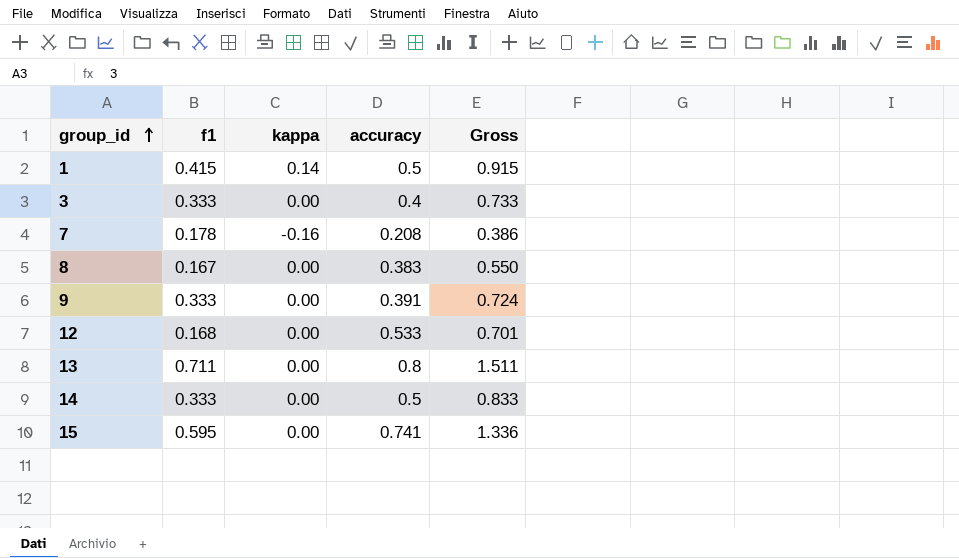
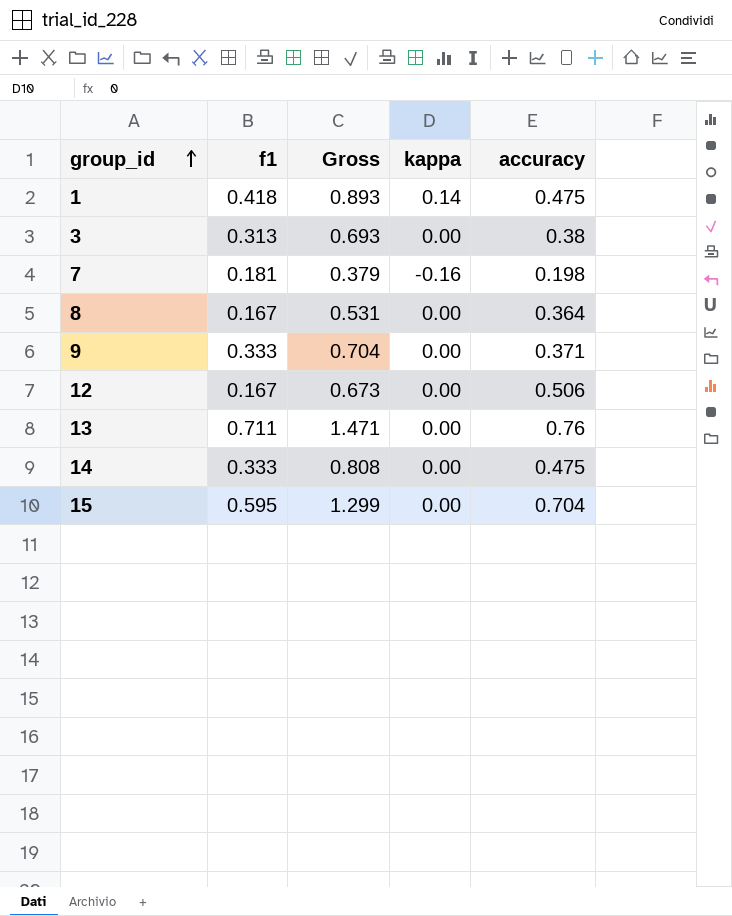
column Gross | position: 5 -> 3
1 | f1: 0.415 -> 0.418
1 | Gross: 0.915 -> 0.893
1 | accuracy: 0.5 -> 0.475
3 | f1: 0.333 -> 0.313
3 | Gross: 0.733 -> 0.693
3 | accuracy: 0.4 -> 0.38
7 | f1: 0.178 -> 0.181
7 | Gross: 0.386 -> 0.379
7 | accuracy: 0.208 -> 0.198
8 | Gross: 0.550 -> 0.531
8 | accuracy: 0.383 -> 0.364
9 | Gross: 0.724 -> 0.704
9 | accuracy: 0.391 -> 0.371
12 | f1: 0.168 -> 0.167
12 | Gross: 0.701 -> 0.673
12 | accuracy: 0.533 -> 0.506
13 | Gross: 1.511 -> 1.471
13 | accuracy: 0.8 -> 0.76
14 | Gross: 0.833 -> 0.808
14 | accuracy: 0.5 -> 0.475
15 | Gross: 1.336 -> 1.299
15 | accuracy: 0.741 -> 0.704

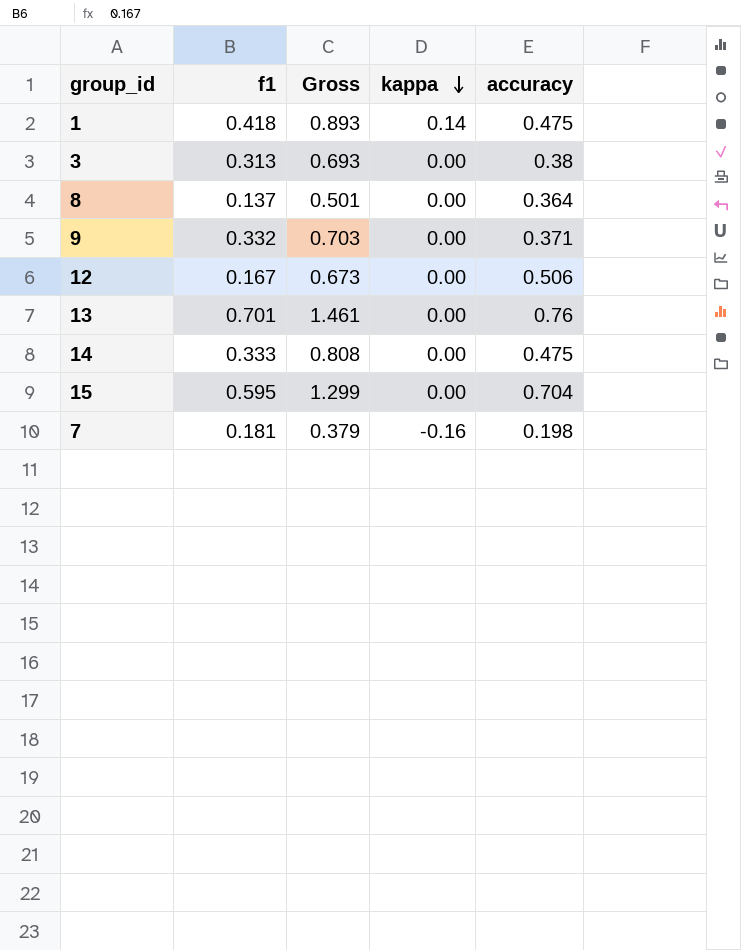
row order: group_id ascending -> kappa descending
8 | f1: 0.167 -> 0.137
8 | Gross: 0.531 -> 0.501
9 | f1: 0.333 -> 0.332
9 | Gross: 0.704 -> 0.703
13 | f1: 0.711 -> 0.701
13 | Gross: 1.471 -> 1.461

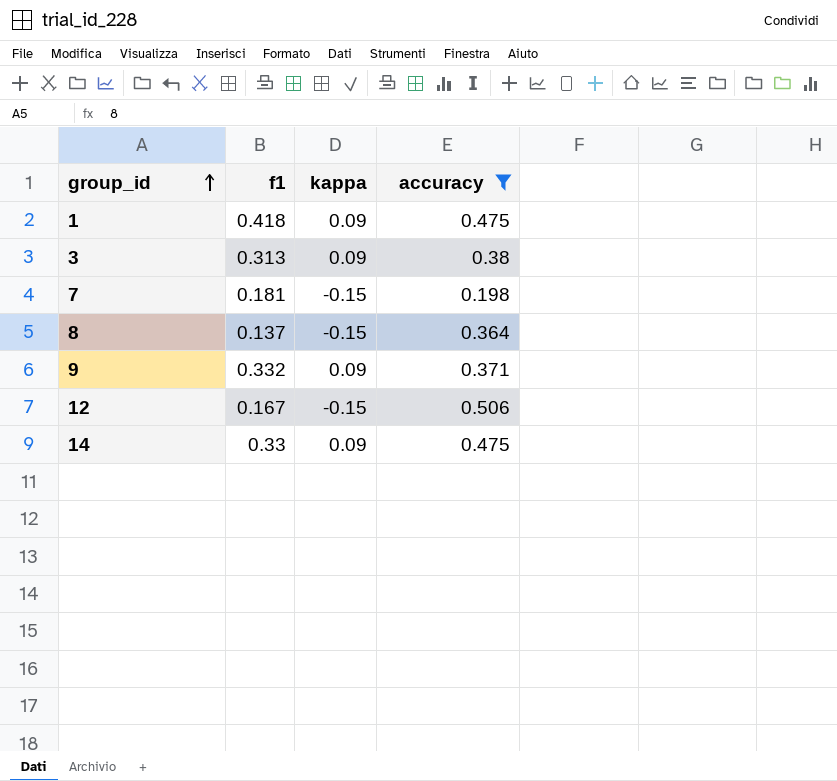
filter: none -> accuracy <= 0.506
row order: kappa descending -> group_id ascending
column Gross | formula: [f1] + [accuracy] -> none
1 | kappa: 0.14 -> 0.09
3 | kappa: 0.00 -> 0.09
7 | kappa: -0.16 -> -0.15
8 | kappa: 0.00 -> -0.15
9 | kappa: 0.00 -> 0.09
12 | kappa: 0.00 -> -0.15
14 | f1: 0.333 -> 0.33
14 | kappa: 0.00 -> 0.09

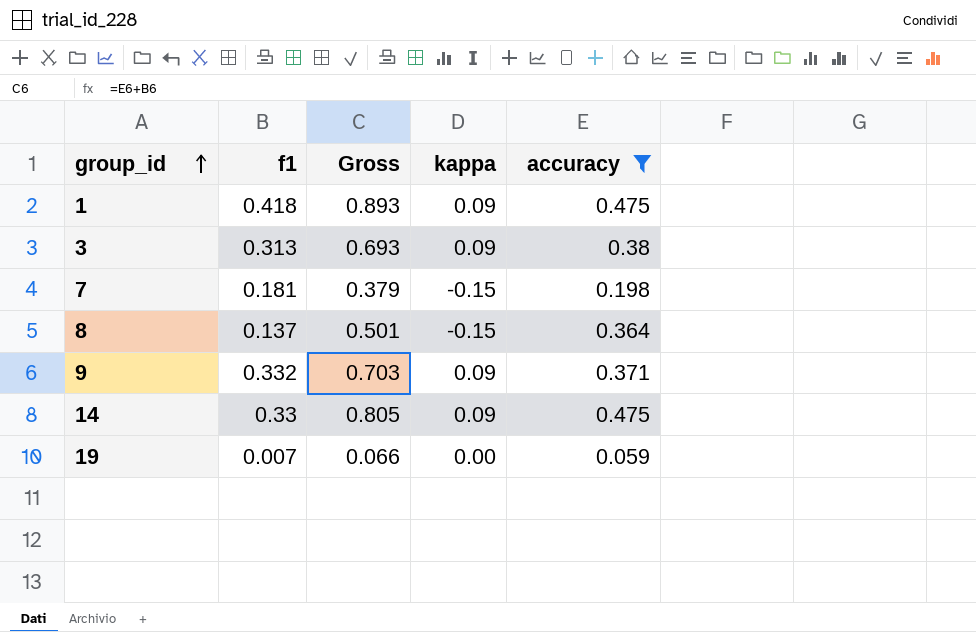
column Gross | formula: none -> [f1] + [accuracy]
row 12: 0.167 | -0.15 | 0.506 -> none
row 19: none -> 0.007 | 0.066 | 0.00 | 0.059

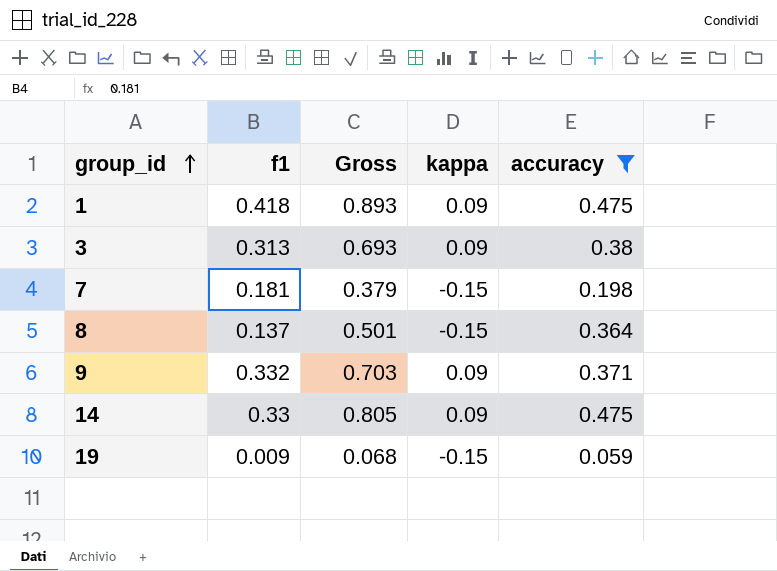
19 | f1: 0.007 -> 0.009
19 | Gross: 0.066 -> 0.068
19 | kappa: 0.00 -> -0.15

